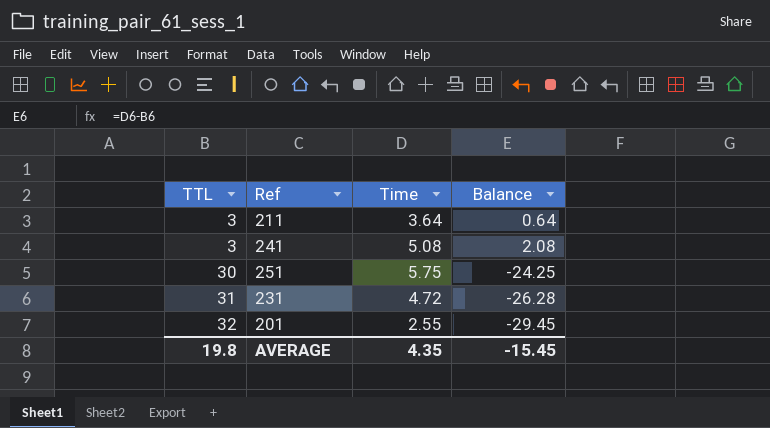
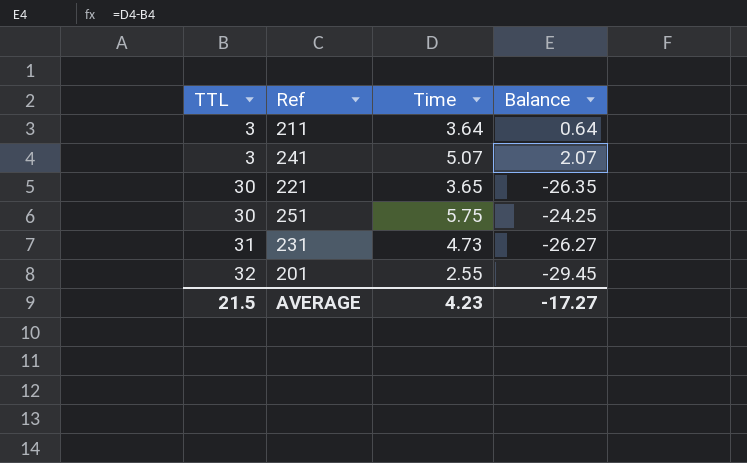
241 | Time: 5.08 -> 5.07
241 | Balance: 2.08 -> 2.07
row 221: none -> 30 | 3.65 | -26.35
231 | Time: 4.72 -> 4.73
231 | Balance: -26.28 -> -26.27
AVERAGE | TTL: 19.8 -> 21.5
AVERAGE | Time: 4.35 -> 4.23
AVERAGE | Balance: -15.45 -> -17.27

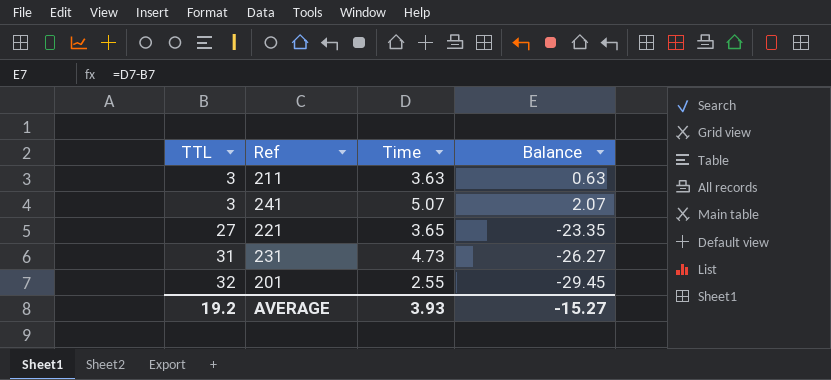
row 251: 30 | 5.75 | -24.25 -> none
211 | Time: 3.64 -> 3.63
211 | Balance: 0.64 -> 0.63
221 | TTL: 30 -> 27
221 | Balance: -26.35 -> -23.35
AVERAGE | TTL: 21.5 -> 19.2
AVERAGE | Time: 4.23 -> 3.93
AVERAGE | Balance: -17.27 -> -15.27

